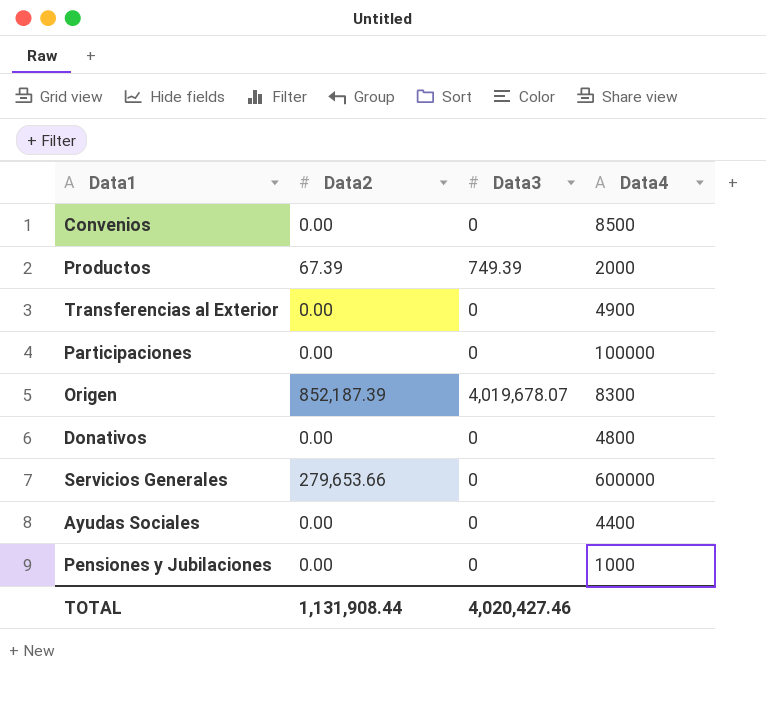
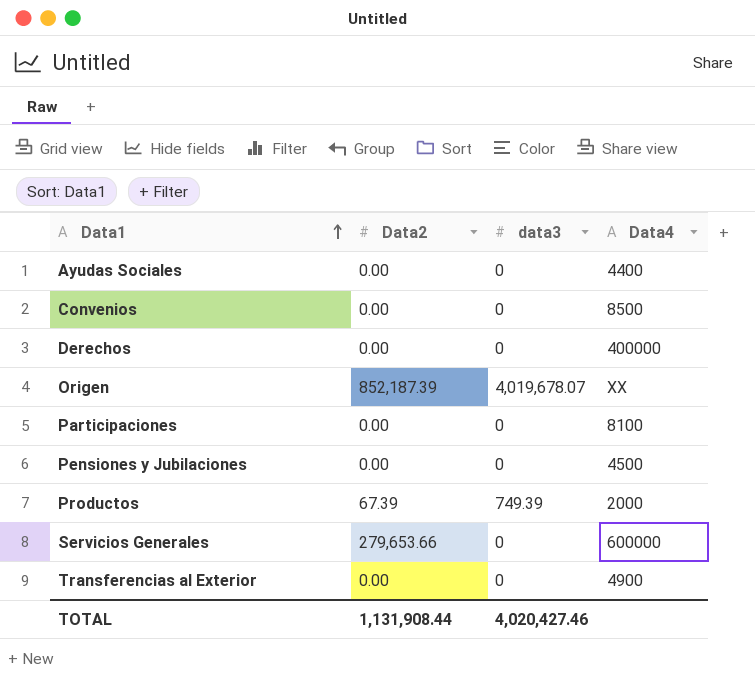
row order: none -> Data1 ascending
column name: Data3 -> data3
row Donativos: 0.00 | 0 | 4800 -> none
row Derechos: none -> 0.00 | 0 | 400000
Origen | Data4: 8300 -> XX
Participaciones | Data4: 100000 -> 8100
Pensiones y Jubilaciones | Data4: 1000 -> 4500

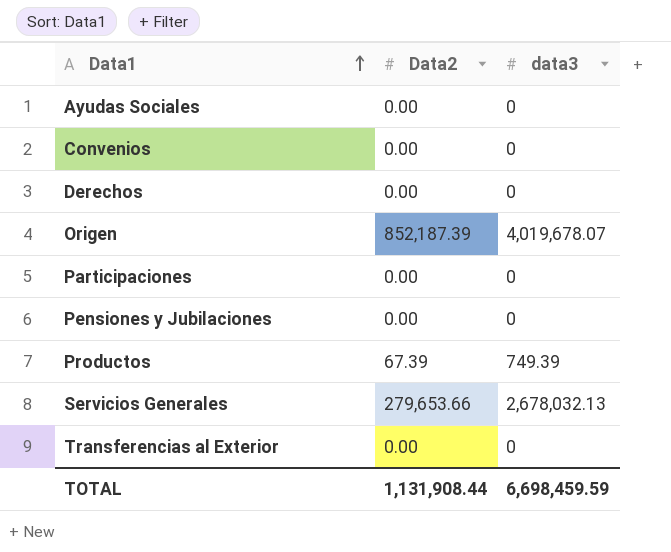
column Data4 | position: 4 -> none
Servicios Generales | data3: 0 -> 2,678,032.13
TOTAL | data3: 4,020,427.46 -> 6,698,459.59

